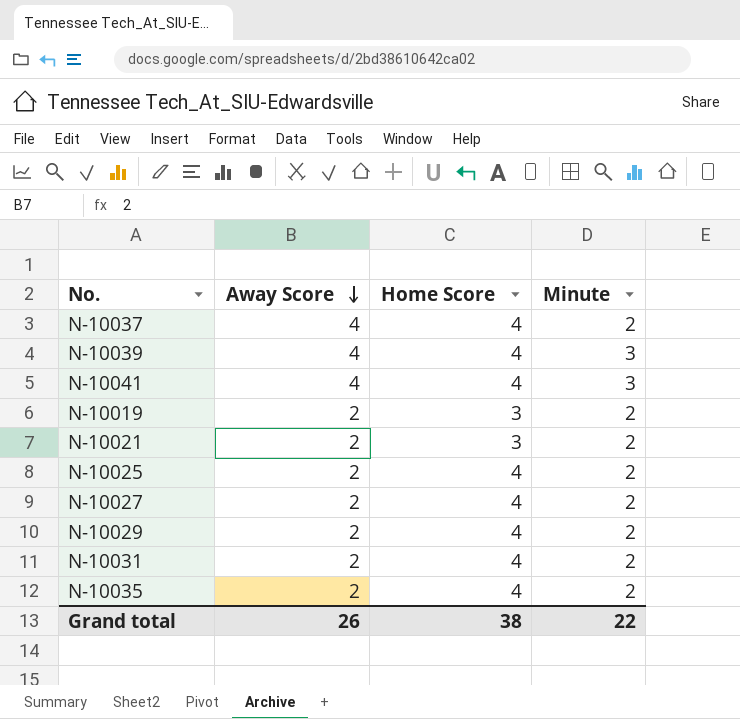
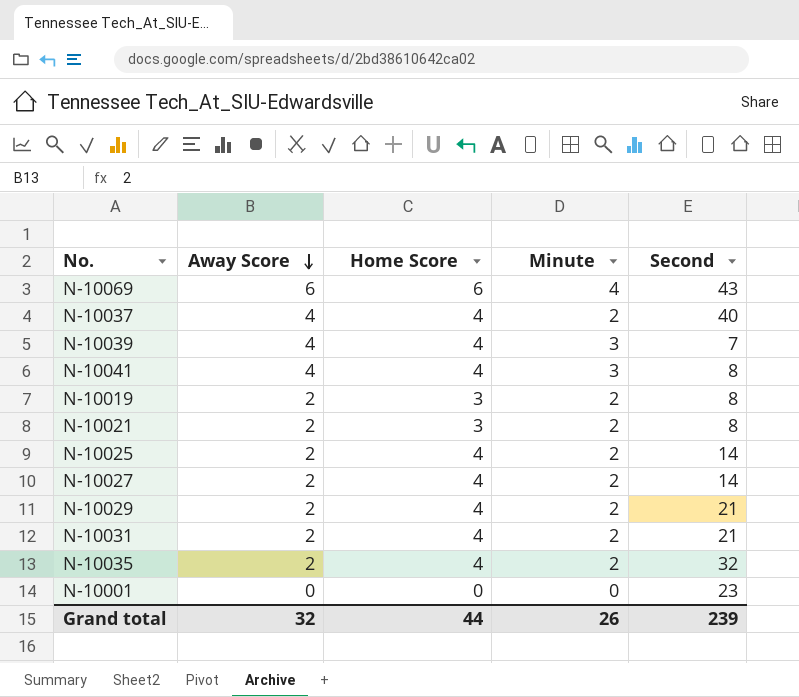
column Second | position: none -> 5
row N-10069: none -> 6 | 6 | 4 | 43
row N-10001: none -> 0 | 0 | 0 | 23
Grand total | Away Score: 26 -> 32
Grand total | Home Score: 38 -> 44
Grand total | Minute: 22 -> 26

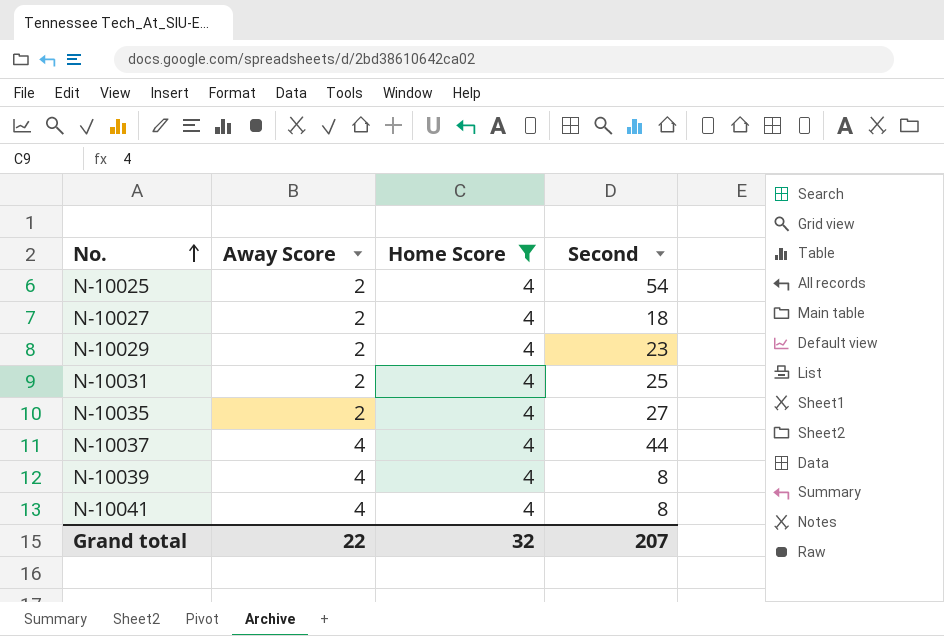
filter: none -> Home Score = 4
row order: Away Score descending -> No. ascending
column Minute | position: 4 -> none
N-10025 | Second: 14 -> 54
N-10027 | Second: 14 -> 18
N-10029 | Second: 21 -> 23
N-10031 | Second: 21 -> 25
N-10035 | Second: 32 -> 27
N-10037 | Second: 40 -> 44
N-10039 | Second: 7 -> 8
Grand total | Away Score: 32 -> 22
Grand total | Home Score: 44 -> 32
Grand total | Second: 239 -> 207

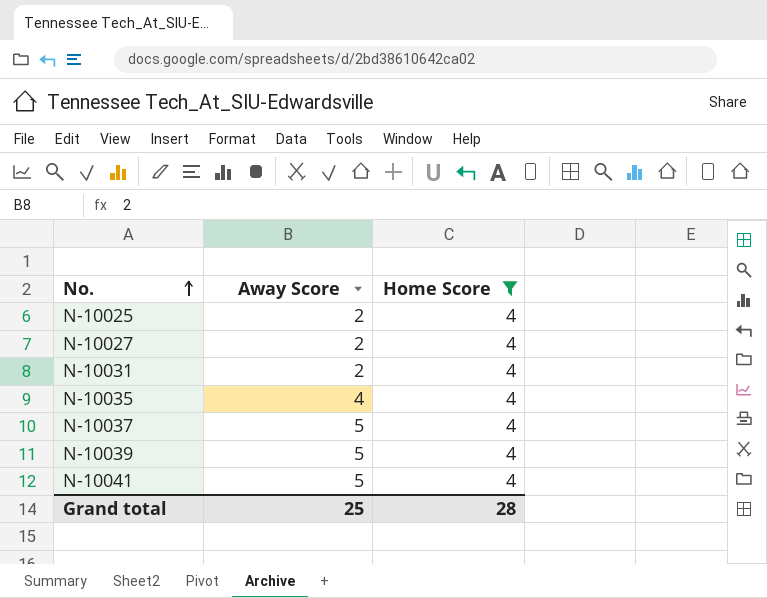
column Second | position: 4 -> none
row N-10029: 2 | 4 | 23 -> none
N-10035 | Away Score: 2 -> 4
N-10037 | Away Score: 4 -> 5
N-10039 | Away Score: 4 -> 5
N-10041 | Away Score: 4 -> 5
Grand total | Away Score: 22 -> 25
Grand total | Home Score: 32 -> 28

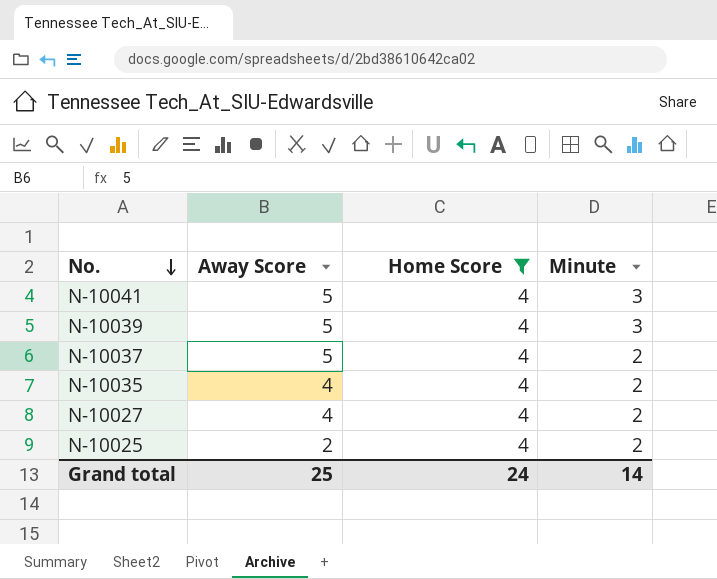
row order: No. ascending -> No. descending
column Minute | position: none -> 4
row N-10031: 2 | 4 -> none
N-10027 | Away Score: 2 -> 4
Grand total | Home Score: 28 -> 24

